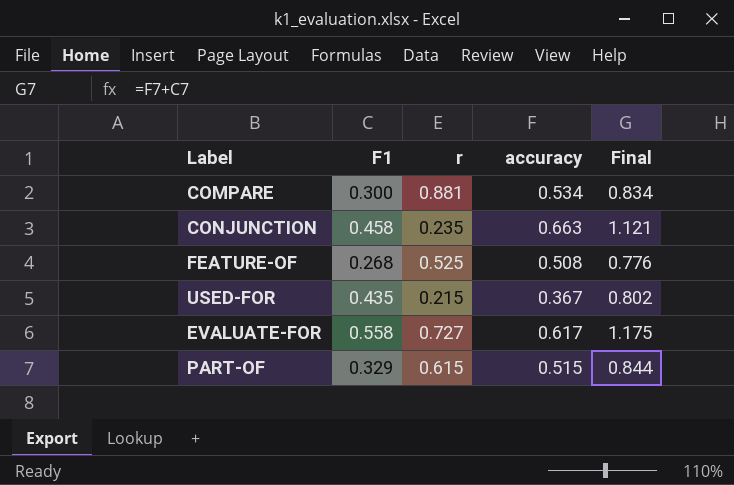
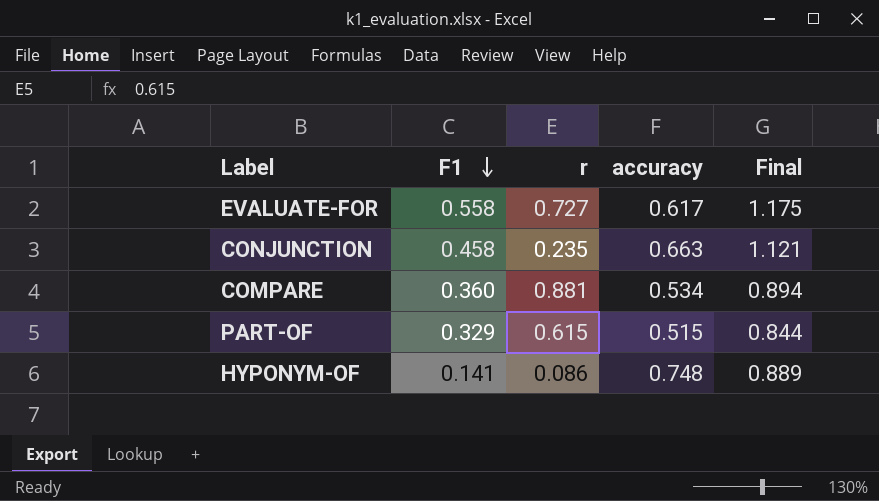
row order: none -> F1 descending
row FEATURE-OF: 0.268 | 0.525 | 0.508 | 0.776 -> none
row USED-FOR: 0.435 | 0.215 | 0.367 | 0.802 -> none
COMPARE | F1: 0.300 -> 0.360
COMPARE | Final: 0.834 -> 0.894
row HYPONYM-OF: none -> 0.141 | 0.086 | 0.748 | 0.889

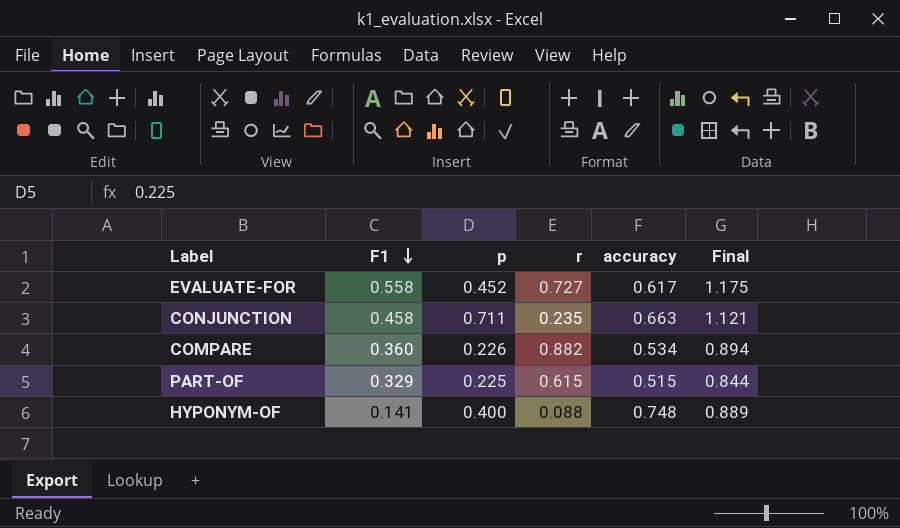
column p | position: none -> 3
COMPARE | r: 0.881 -> 0.882
HYPONYM-OF | r: 0.086 -> 0.088

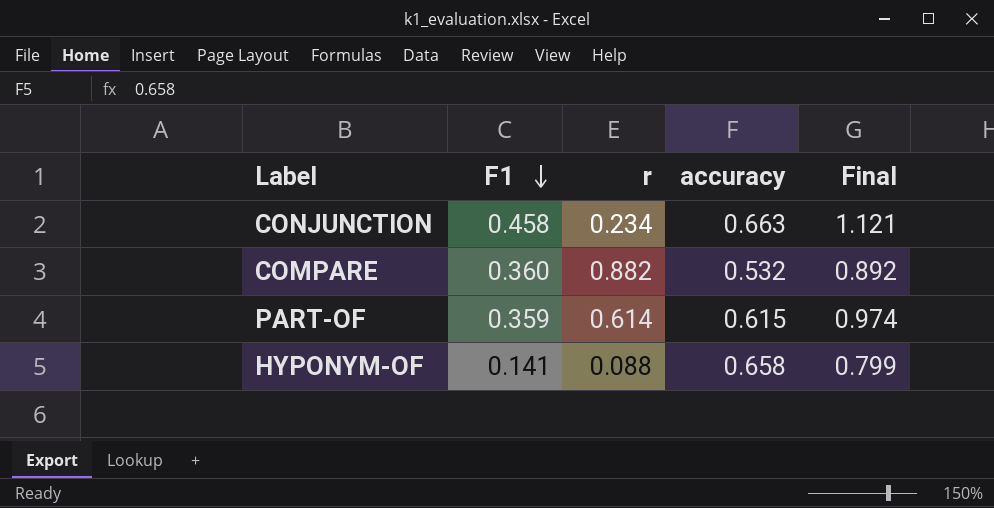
column p | position: 3 -> none
row EVALUATE-FOR: 0.558 | 0.452 | 0.727 | 0.617 | 1.175 -> none
CONJUNCTION | r: 0.235 -> 0.234
COMPARE | accuracy: 0.534 -> 0.532
COMPARE | Final: 0.894 -> 0.892
PART-OF | F1: 0.329 -> 0.359
PART-OF | r: 0.615 -> 0.614
PART-OF | accuracy: 0.515 -> 0.615
PART-OF | Final: 0.844 -> 0.974
HYPONYM-OF | accuracy: 0.748 -> 0.658
HYPONYM-OF | Final: 0.889 -> 0.799

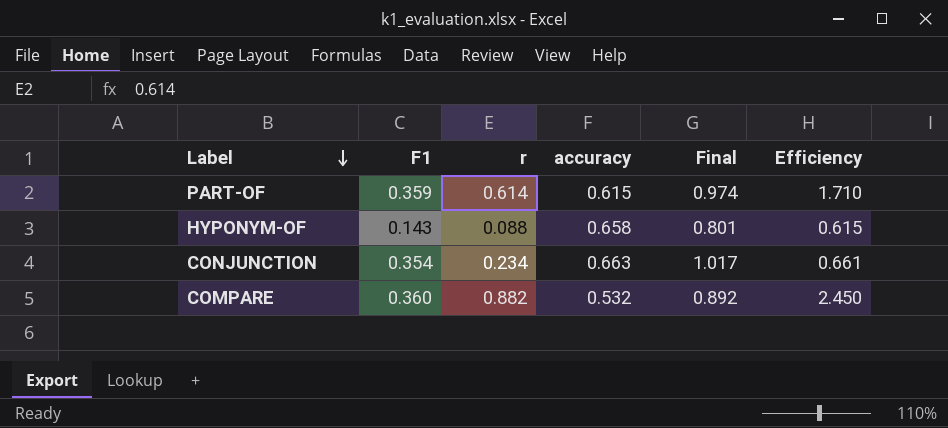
row order: F1 descending -> Label descending
column Efficiency | formula: none -> [r] / [F1]
HYPONYM-OF | F1: 0.141 -> 0.143
HYPONYM-OF | Final: 0.799 -> 0.801
CONJUNCTION | F1: 0.458 -> 0.354
CONJUNCTION | Final: 1.121 -> 1.017

